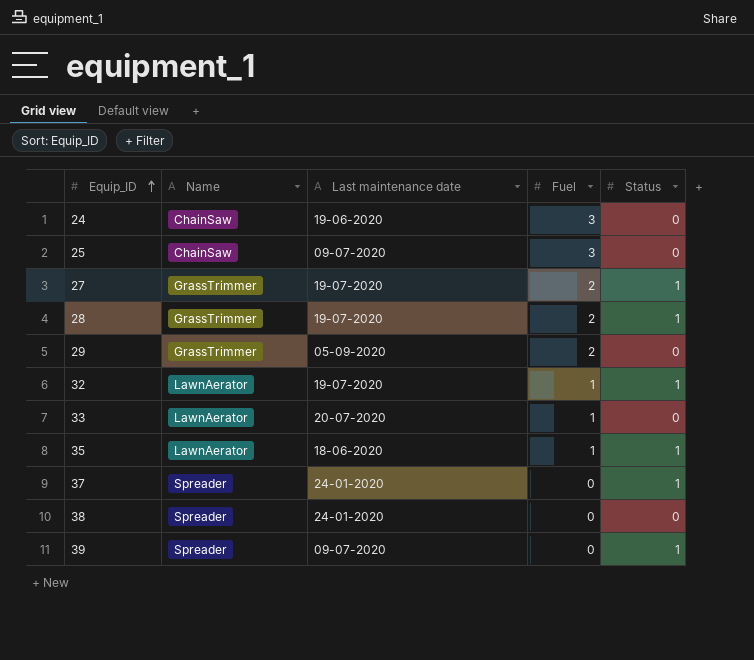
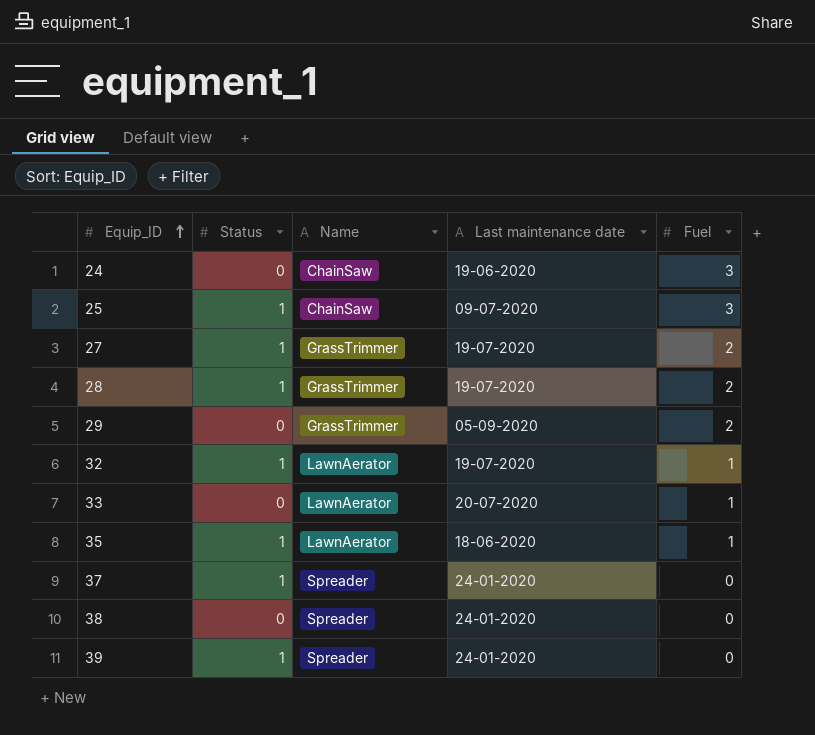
column Status | position: 5 -> 2
25 | Status: 0 -> 1
39 | Last maintenance date: 09-07-2020 -> 24-01-2020

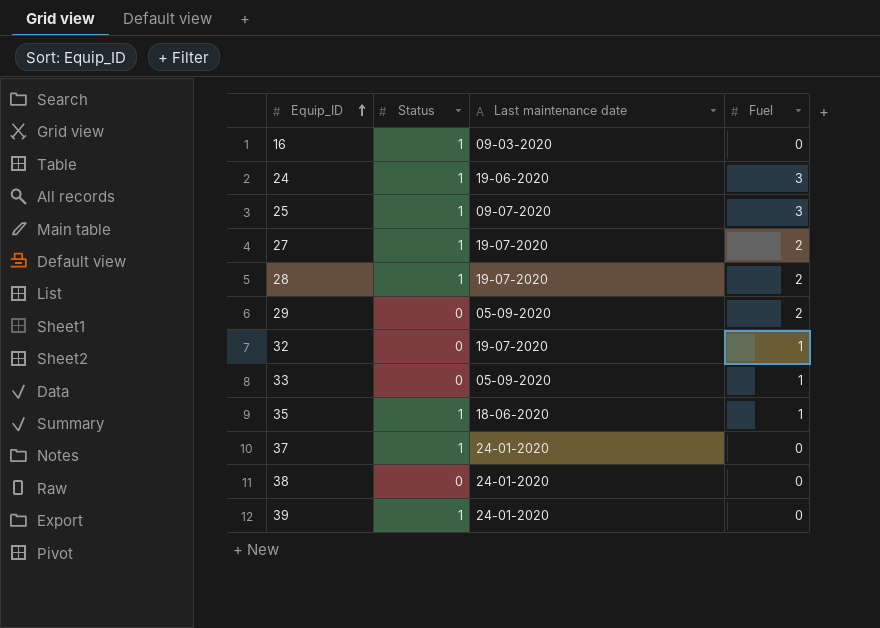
column Name | position: 3 -> none
row 16: none -> 1 | 09-03-2020 | 0
24 | Status: 0 -> 1
32 | Status: 1 -> 0
33 | Last maintenance date: 20-07-2020 -> 05-09-2020

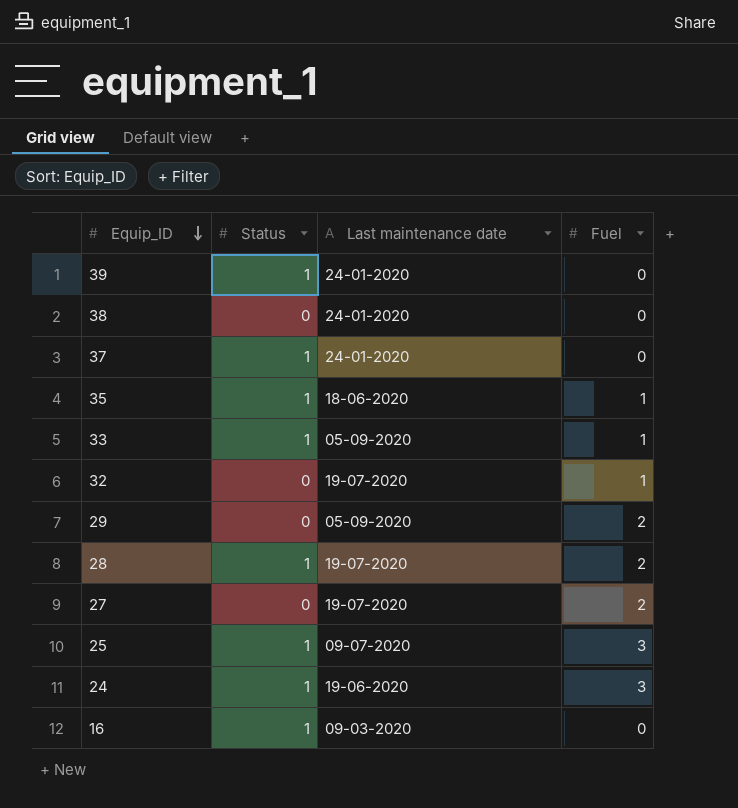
row order: Equip_ID ascending -> Equip_ID descending
33 | Status: 0 -> 1
27 | Status: 1 -> 0

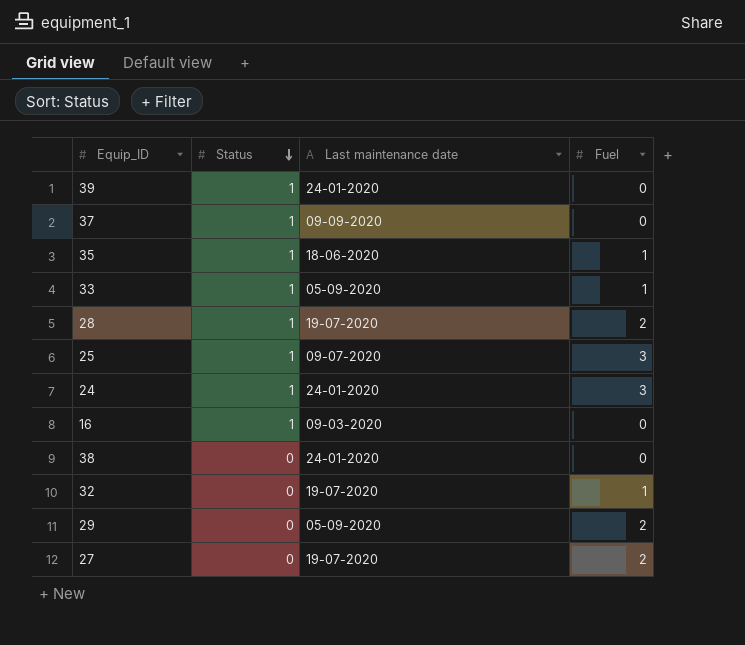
row order: Equip_ID descending -> Status descending
37 | Last maintenance date: 24-01-2020 -> 09-09-2020
24 | Last maintenance date: 19-06-2020 -> 24-01-2020

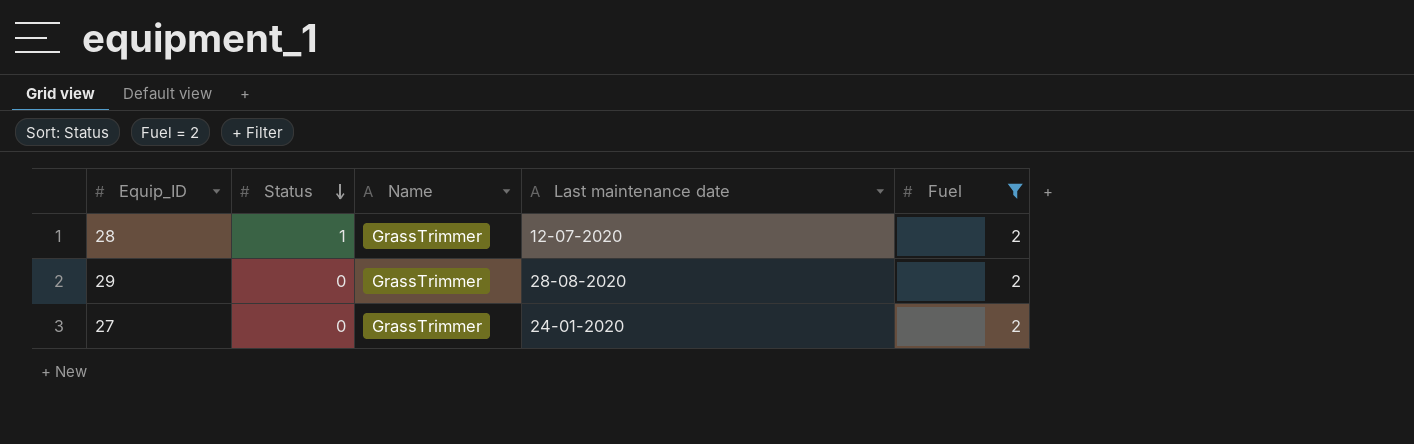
filter: none -> Fuel = 2
column Name | position: none -> 3
28 | Last maintenance date: 19-07-2020 -> 12-07-2020
29 | Last maintenance date: 05-09-2020 -> 28-08-2020
27 | Last maintenance date: 19-07-2020 -> 24-01-2020

